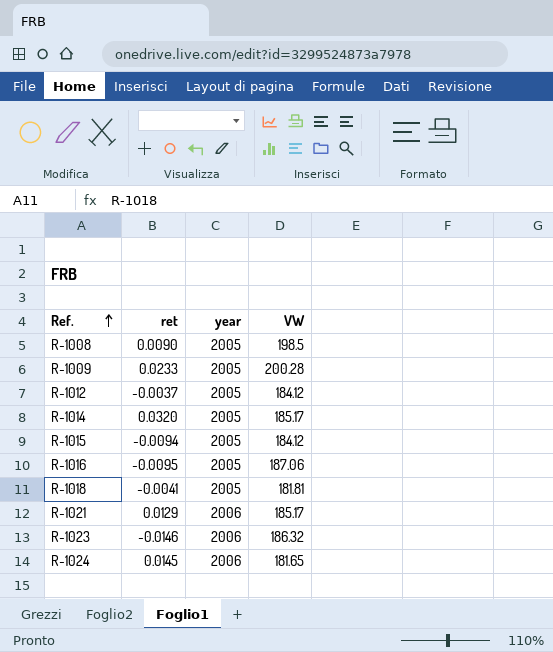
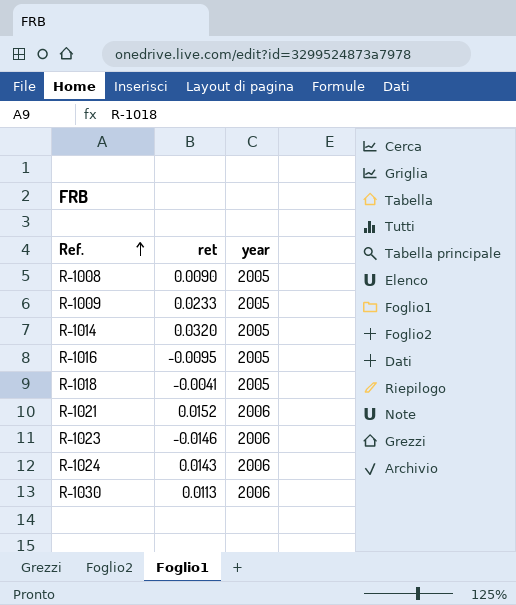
column VW | position: 4 -> none
row R-1012: -0.0037 | 2005 | 184.12 -> none
row R-1015: -0.0094 | 2005 | 184.12 -> none
R-1021 | ret: 0.0129 -> 0.0152
R-1024 | ret: 0.0145 -> 0.0143
row R-1030: none -> 0.0113 | 2006

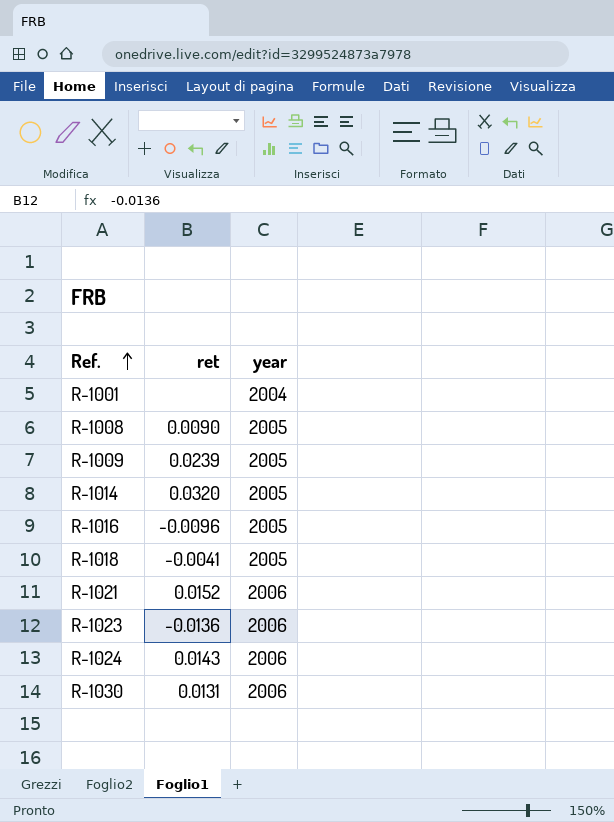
row R-1001: none -> none | 2004
R-1009 | ret: 0.0233 -> 0.0239
R-1016 | ret: -0.0095 -> -0.0096
R-1023 | ret: -0.0146 -> -0.0136
R-1030 | ret: 0.0113 -> 0.0131

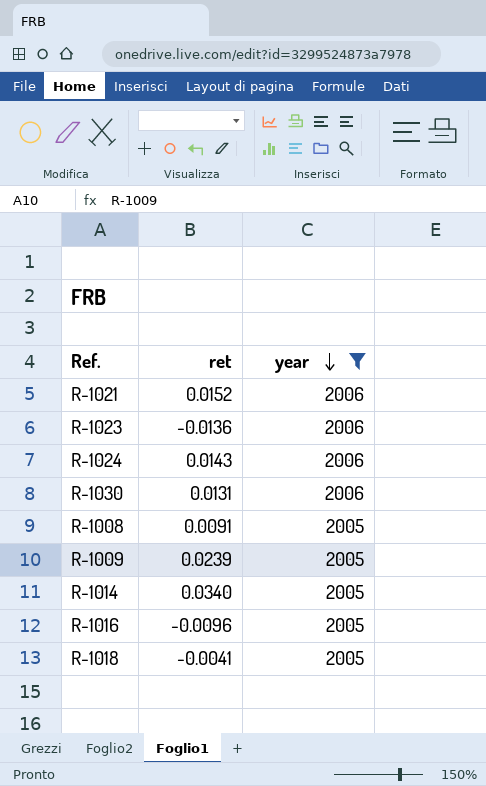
filter: none -> year != 2004
row order: Ref. ascending -> year descending
R-1008 | ret: 0.0090 -> 0.0091
R-1014 | ret: 0.0320 -> 0.0340

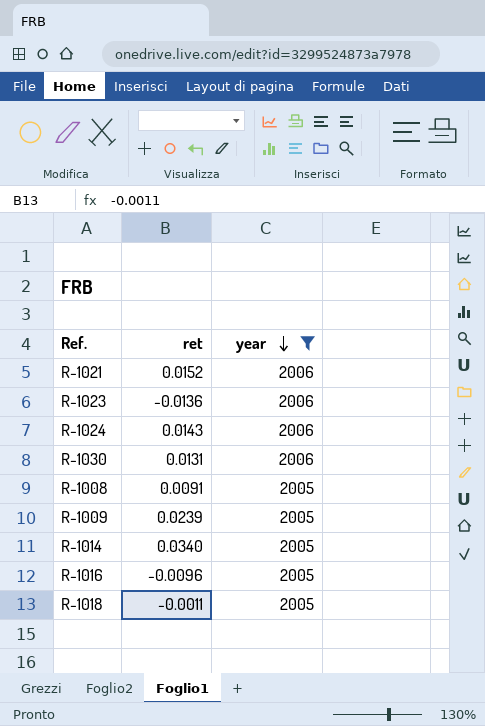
R-1018 | ret: -0.0041 -> -0.0011

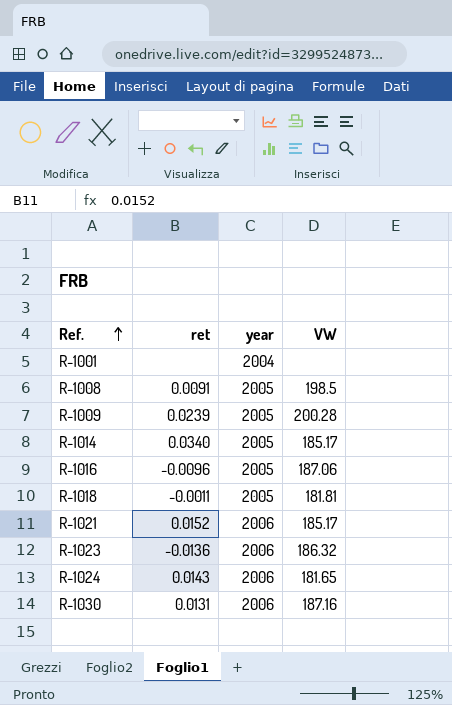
filter: year != 2004 -> none
row order: year descending -> Ref. ascending
column VW | position: none -> 4

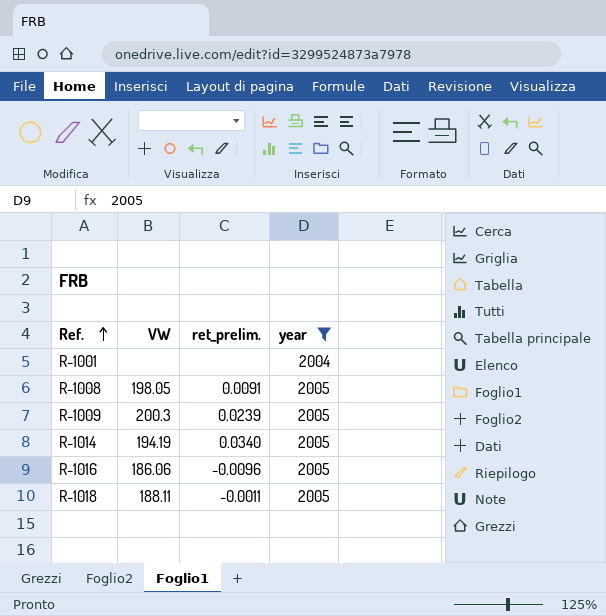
filter: none -> year != 2006
column VW | position: 4 -> 2
column name: ret -> ret_prelim.
R-1008 | VW: 198.5 -> 198.05
R-1009 | VW: 200.28 -> 200.3
R-1014 | VW: 185.17 -> 194.19
R-1016 | VW: 187.06 -> 186.06
R-1018 | VW: 181.81 -> 188.11

